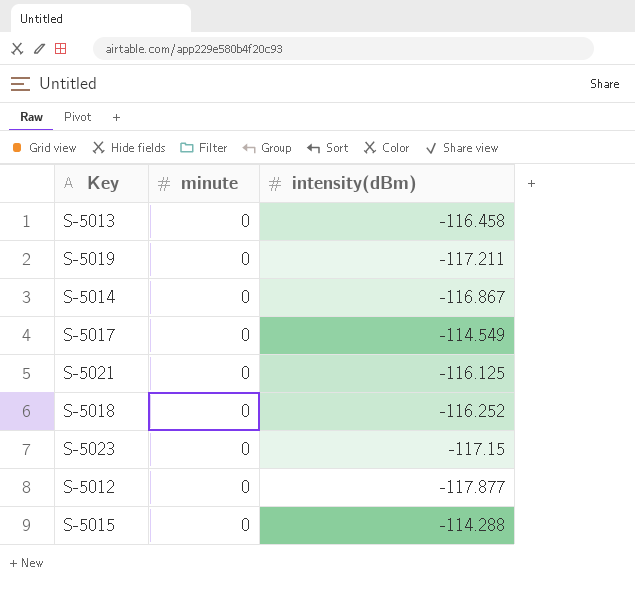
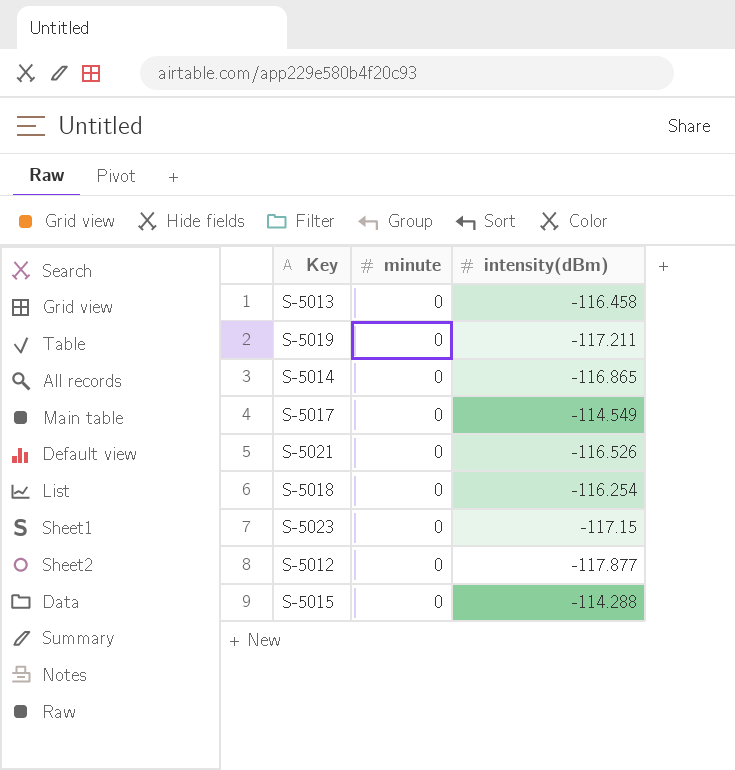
S-5014 | intensity(dBm): -116.867 -> -116.865
S-5021 | intensity(dBm): -116.125 -> -116.526
S-5018 | intensity(dBm): -116.252 -> -116.254

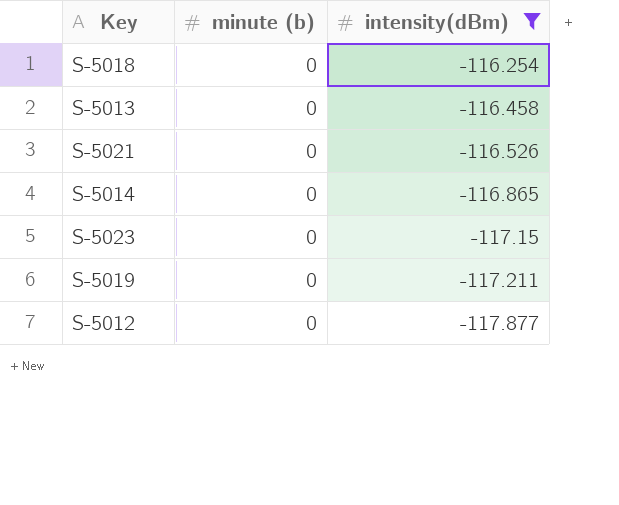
filter: none -> intensity(dBm) <= -116.254
row order: none -> intensity(dBm) descending
column name: minute -> minute (b)

